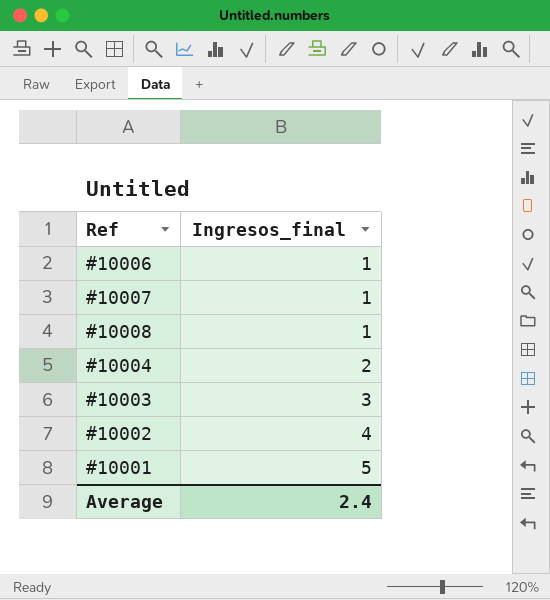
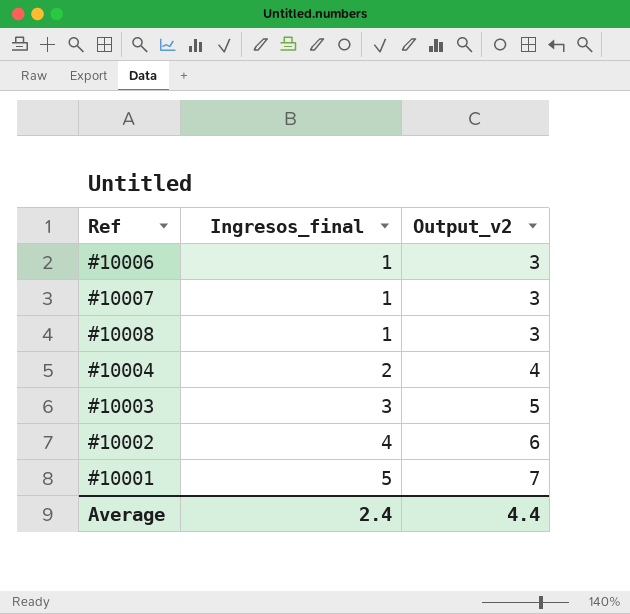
column Output_v2 | formula: none -> [Ingresos_final] + 2

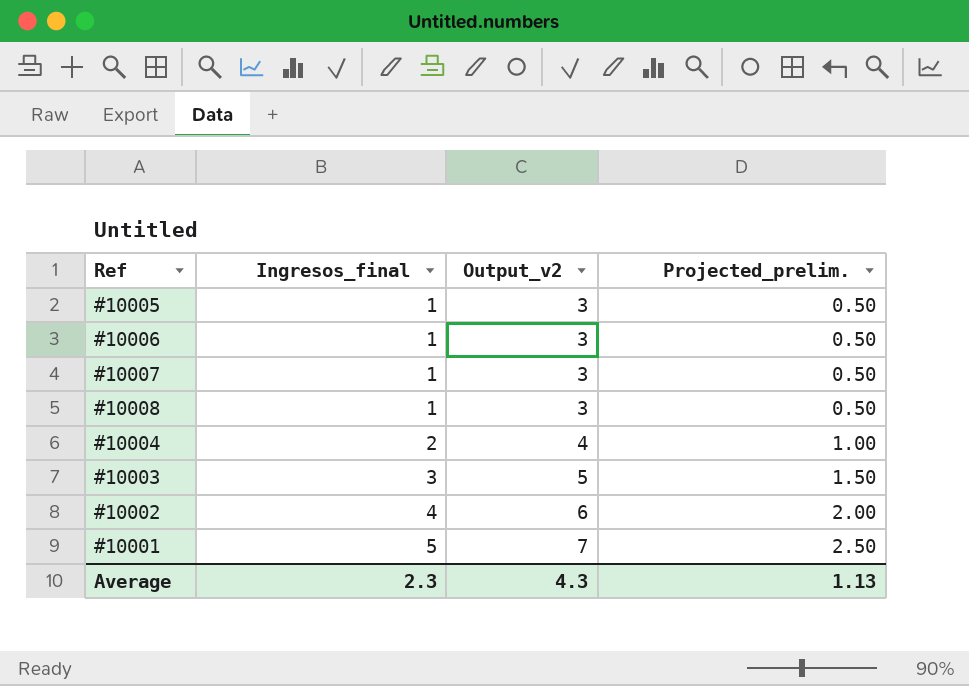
column Projected_prelim. | formula: none -> [Ingresos_final] * 0.5
row #10005: none -> 1 | 3 | 0.50
Average | Ingresos_final: 2.4 -> 2.3
Average | Output_v2: 4.4 -> 4.3

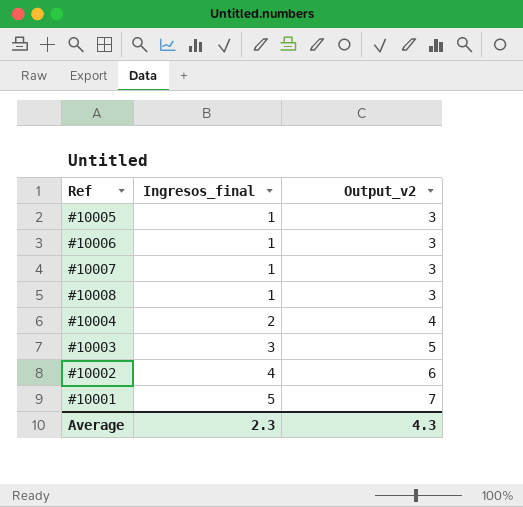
column Projected_prelim. | formula: [Ingresos_final] * 0.5 -> none

